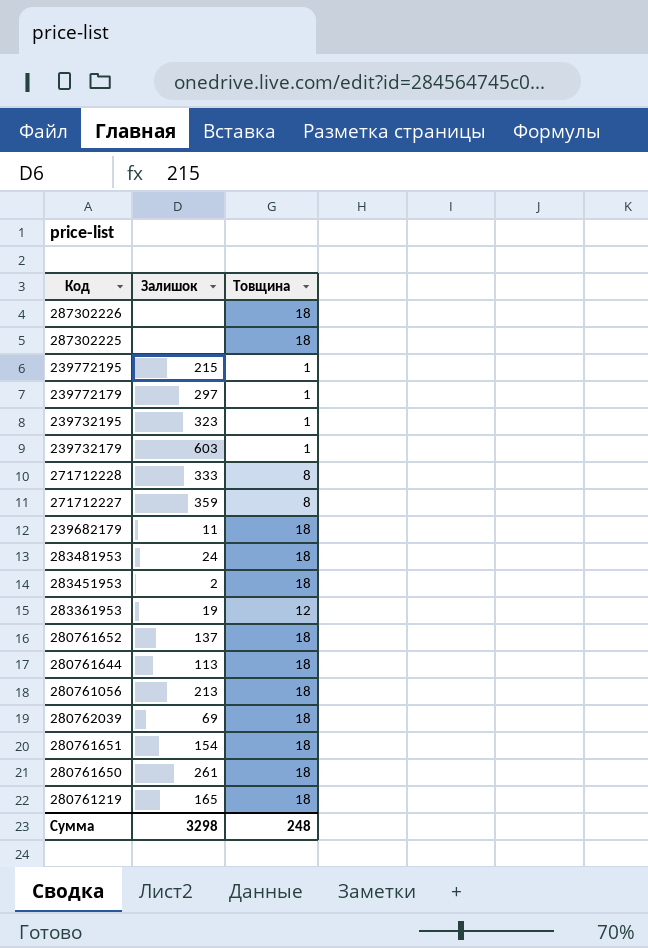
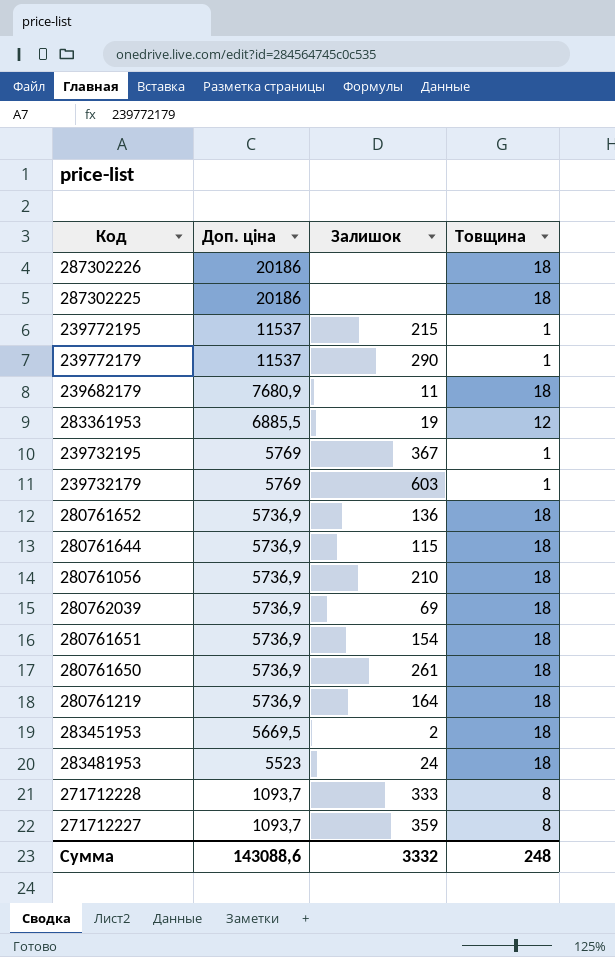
row order: none -> Доп. ціна descending
column Доп. ціна | position: none -> 2
239772179 | Залишок: 297 -> 290
239732195 | Залишок: 323 -> 367
280761652 | Залишок: 137 -> 136
280761644 | Залишок: 113 -> 115
280761056 | Залишок: 213 -> 210
280761219 | Залишок: 165 -> 164
Сумма | Залишок: 3298 -> 3332

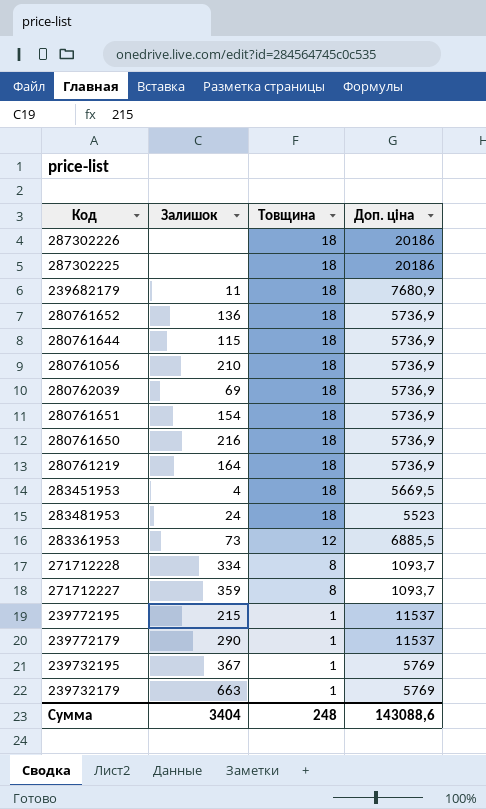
row order: Доп. ціна descending -> Товщина descending
column Доп. ціна | position: 2 -> 4
280761650 | Залишок: 261 -> 216
283451953 | Залишок: 2 -> 4
283361953 | Залишок: 19 -> 73
271712228 | Залишок: 333 -> 334
239732179 | Залишок: 603 -> 663
Сумма | Залишок: 3332 -> 3404

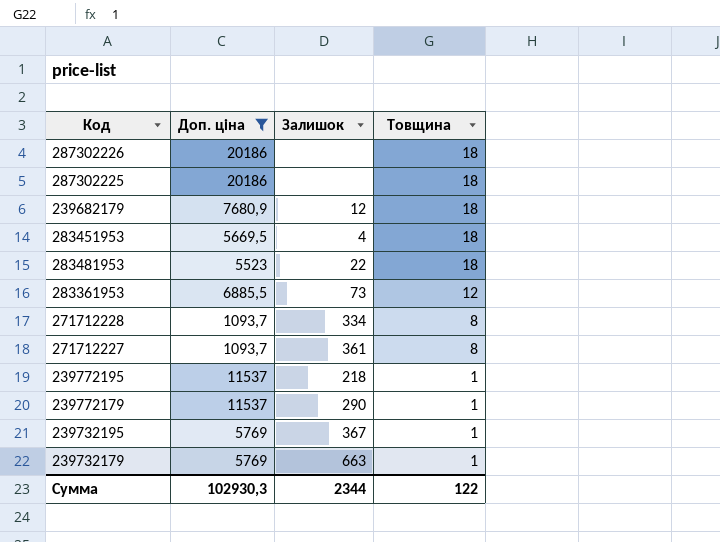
filter: none -> Доп. ціна != 5736,9
column Доп. ціна | position: 4 -> 2
239682179 | Залишок: 11 -> 12
283481953 | Залишок: 24 -> 22
271712227 | Залишок: 359 -> 361
239772195 | Залишок: 215 -> 218
Сумма | Доп. ціна: 143088,6 -> 102930,3
Сумма | Залишок: 3404 -> 2344
Сумма | Товщина: 248 -> 122

